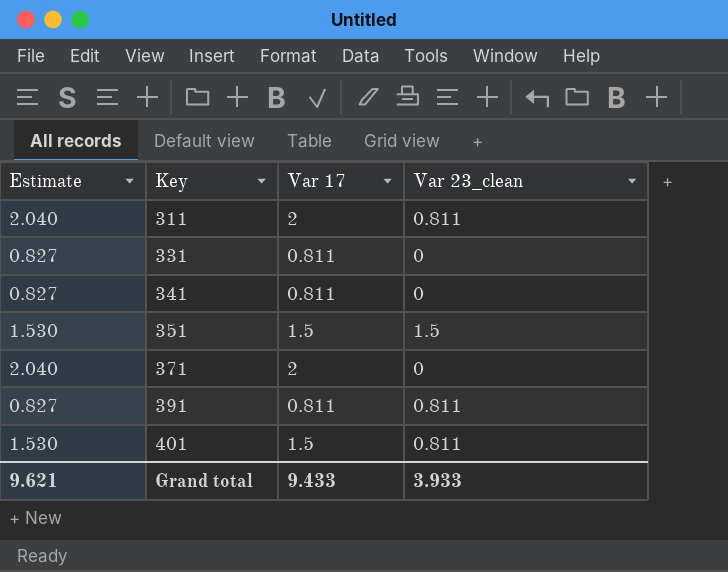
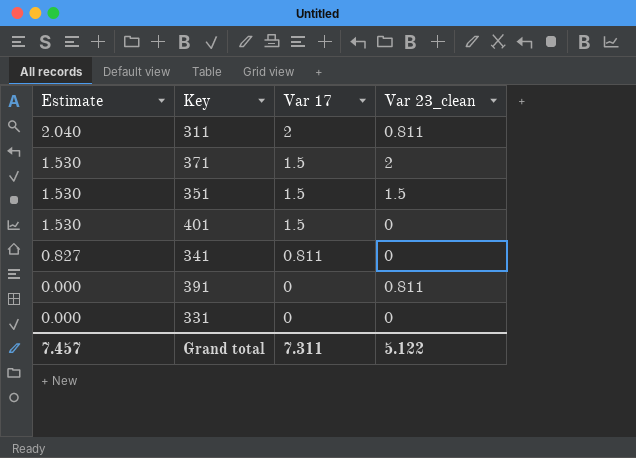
row order: Key ascending -> Estimate descending
371 | Estimate: 2.040 -> 1.530
371 | Var 17: 2 -> 1.5
371 | Var 23_clean: 0 -> 2
401 | Var 23_clean: 0.811 -> 0
391 | Estimate: 0.827 -> 0.000
391 | Var 17: 0.811 -> 0
331 | Estimate: 0.827 -> 0.000
331 | Var 17: 0.811 -> 0
Grand total | Estimate: 9.621 -> 7.457
Grand total | Var 17: 9.433 -> 7.311
Grand total | Var 23_clean: 3.933 -> 5.122

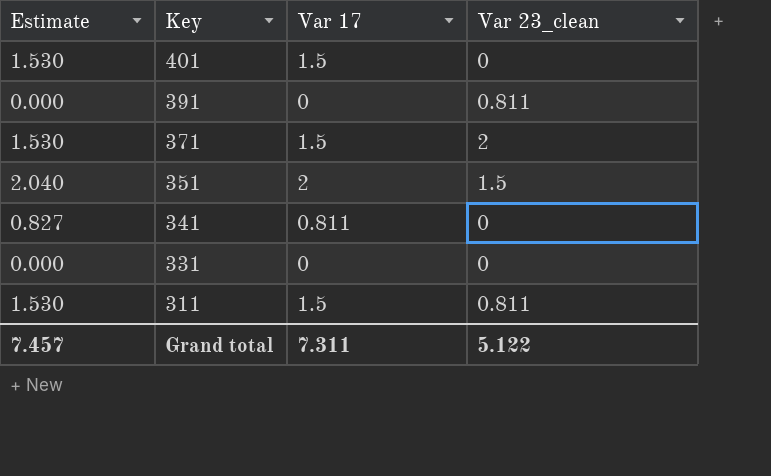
row order: Estimate descending -> Key descending
351 | Estimate: 1.530 -> 2.040
351 | Var 17: 1.5 -> 2
311 | Estimate: 2.040 -> 1.530
311 | Var 17: 2 -> 1.5

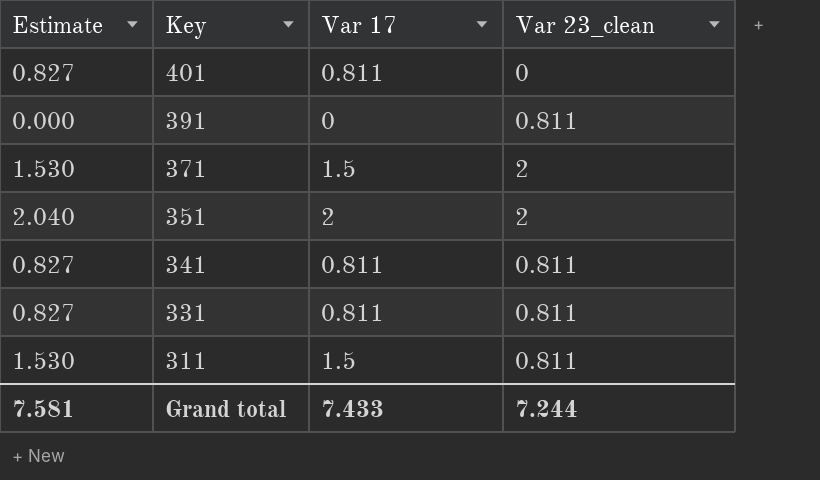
401 | Estimate: 1.530 -> 0.827
401 | Var 17: 1.5 -> 0.811
351 | Var 23_clean: 1.5 -> 2
341 | Var 23_clean: 0 -> 0.811
331 | Estimate: 0.000 -> 0.827
331 | Var 17: 0 -> 0.811
331 | Var 23_clean: 0 -> 0.811
Grand total | Estimate: 7.457 -> 7.581
Grand total | Var 17: 7.311 -> 7.433
Grand total | Var 23_clean: 5.122 -> 7.244

